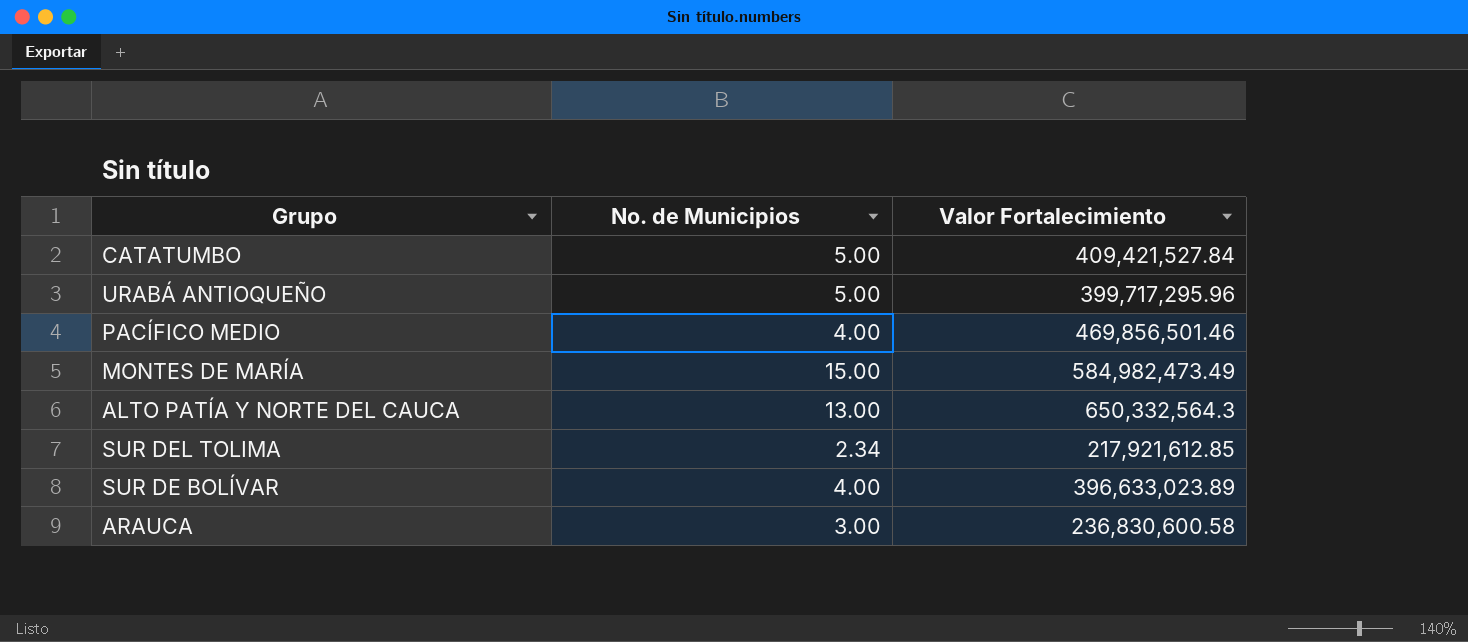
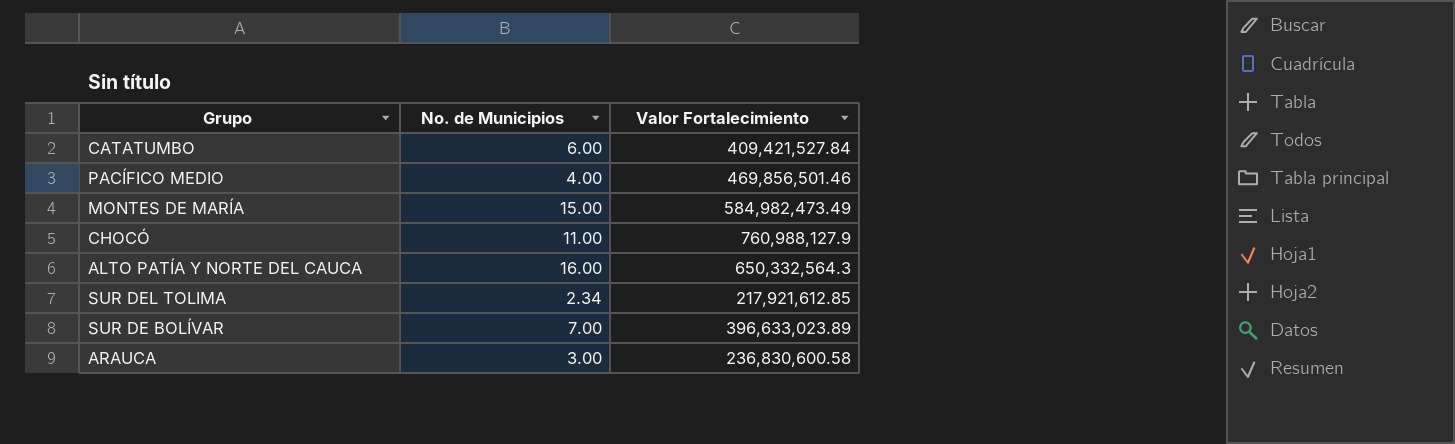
row URABÁ ANTIOQUEÑO: 5.00 | 399,717,295.96 -> none
CATATUMBO | No. de Municipios: 5.00 -> 6.00
row CHOCÓ: none -> 11.00 | 760,988,127.9
ALTO PATÍA Y NORTE DEL CAUCA | No. de Municipios: 13.00 -> 16.00
SUR DE BOLÍVAR | No. de Municipios: 4.00 -> 7.00

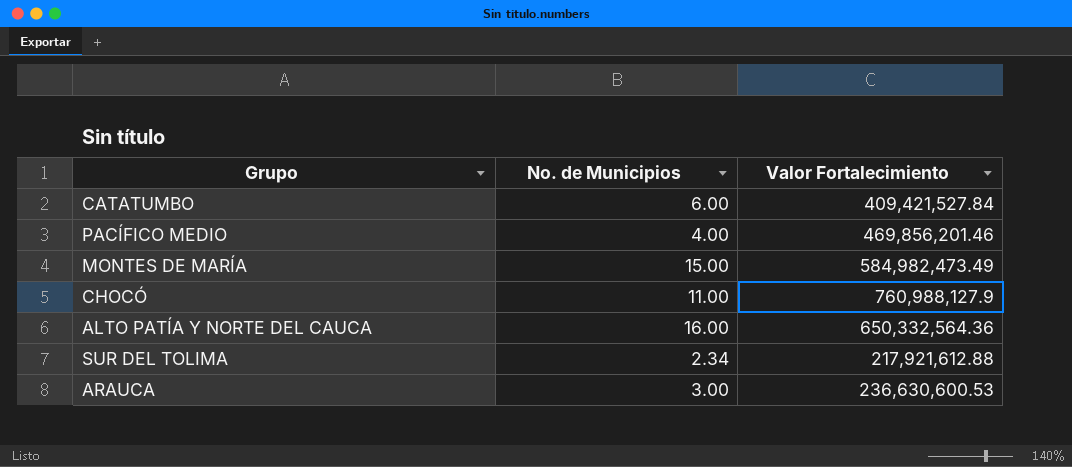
row SUR DE BOLÍVAR: 7.00 | 396,633,023.89 -> none
PACÍFICO MEDIO | Valor Fortalecimiento: 469,856,501.46 -> 469,856,201.46
ALTO PATÍA Y NORTE DEL CAUCA | Valor Fortalecimiento: 650,332,564.3 -> 650,332,564.36
SUR DEL TOLIMA | Valor Fortalecimiento: 217,921,612.85 -> 217,921,612.88
ARAUCA | Valor Fortalecimiento: 236,830,600.58 -> 236,630,600.53

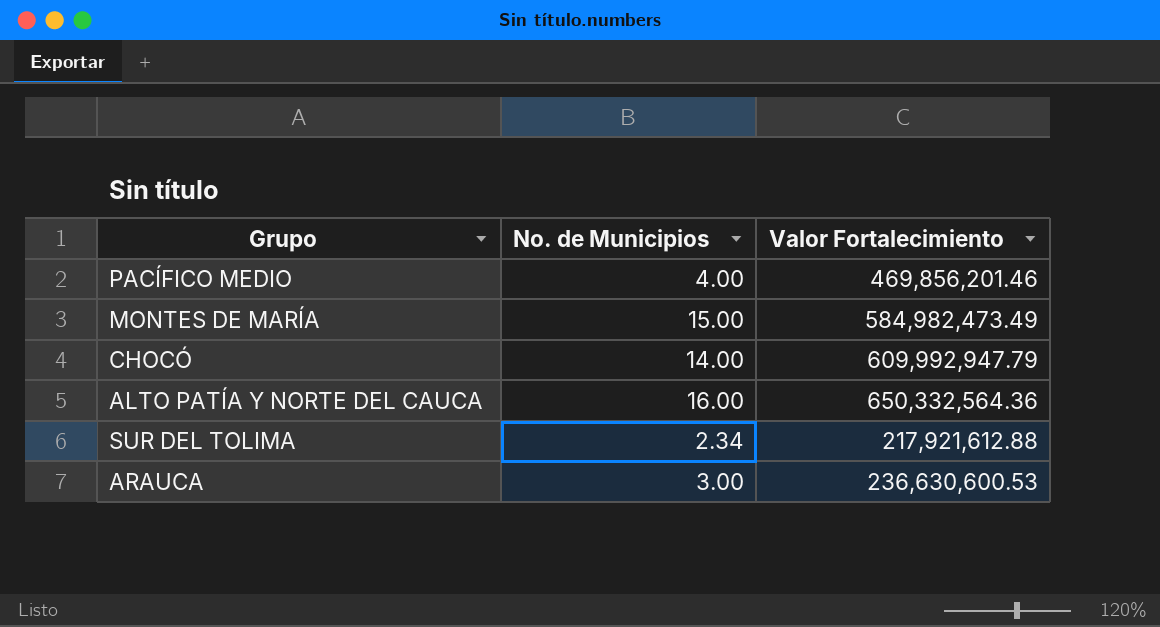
row CATATUMBO: 6.00 | 409,421,527.84 -> none
CHOCÓ | No. de Municipios: 11.00 -> 14.00
CHOCÓ | Valor Fortalecimiento: 760,988,127.9 -> 609,992,947.79

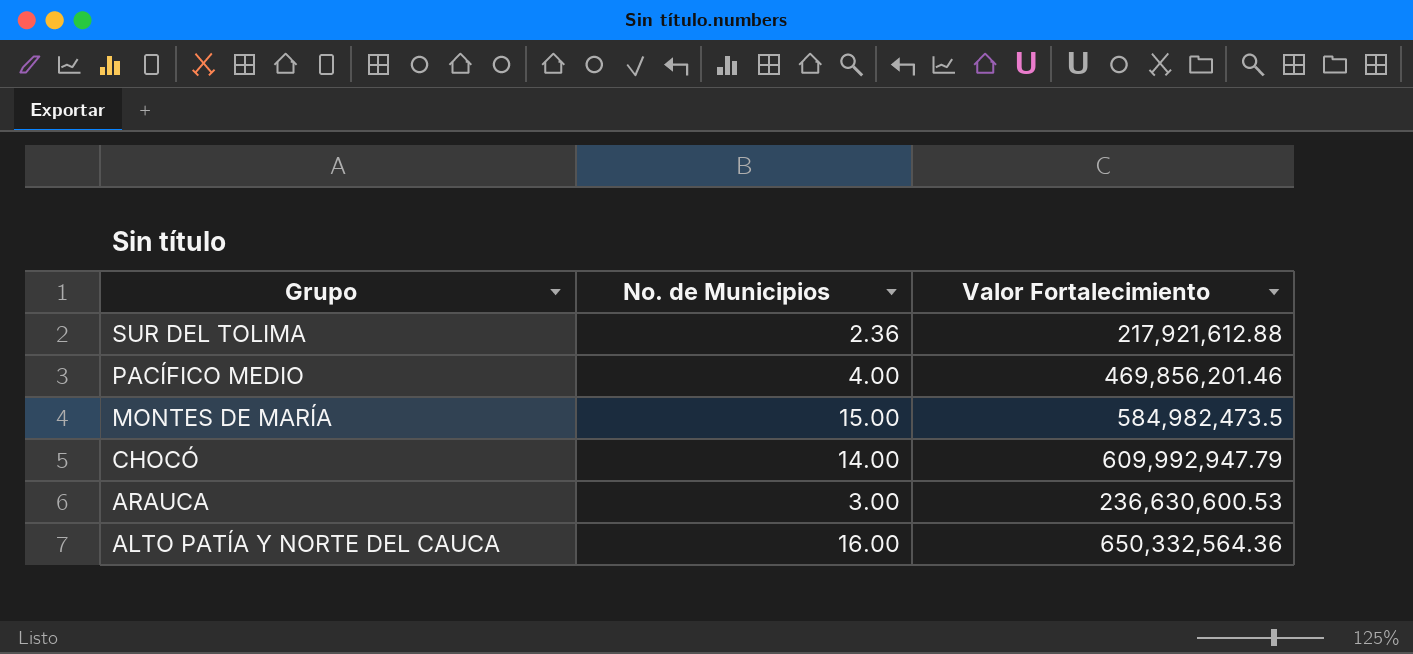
row order: none -> Grupo descending
SUR DEL TOLIMA | No. de Municipios: 2.34 -> 2.36
MONTES DE MARÍA | Valor Fortalecimiento: 584,982,473.49 -> 584,982,473.5

